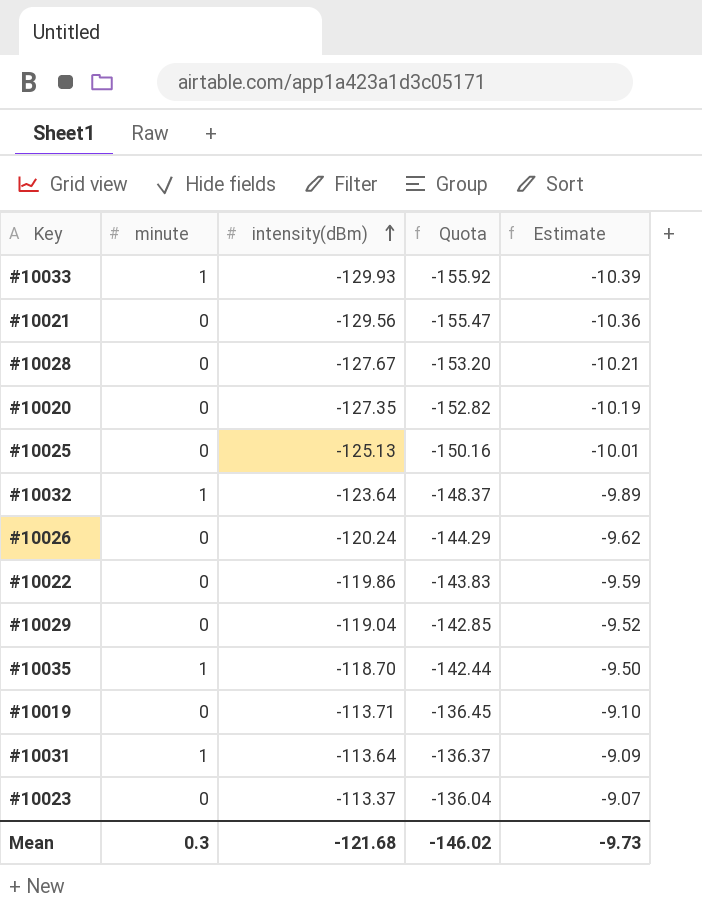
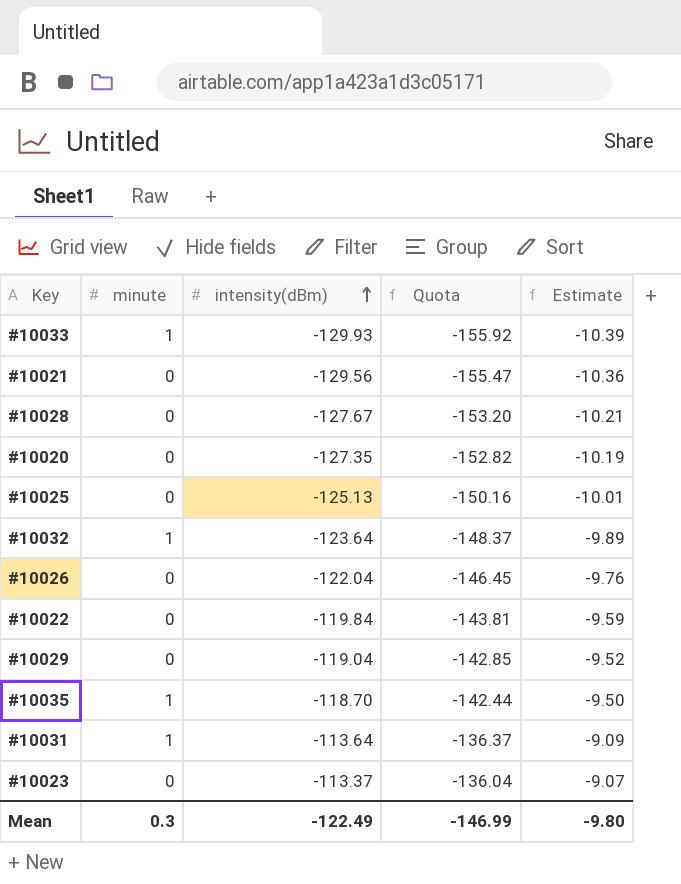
row #10019: 0 | -113.71 | -136.45 | -9.10 -> none
#10026 | intensity(dBm): -120.24 -> -122.04
#10026 | Quota: -144.29 -> -146.45
#10026 | Estimate: -9.62 -> -9.76
#10022 | intensity(dBm): -119.86 -> -119.84
#10022 | Quota: -143.83 -> -143.81
Mean | intensity(dBm): -121.68 -> -122.49
Mean | Quota: -146.02 -> -146.99
Mean | Estimate: -9.73 -> -9.80

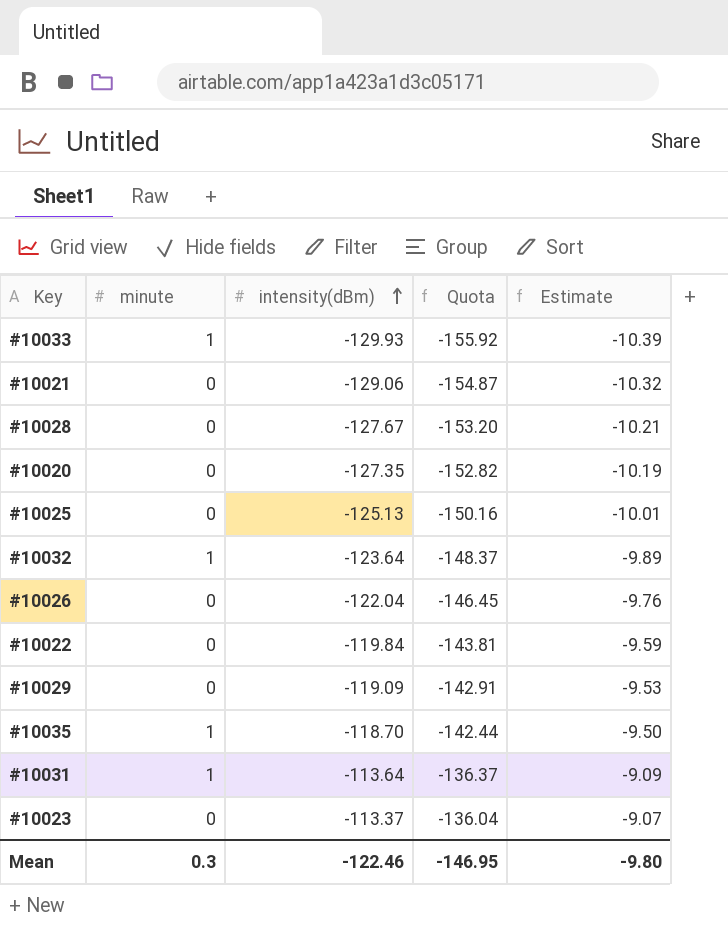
#10021 | intensity(dBm): -129.56 -> -129.06
#10021 | Quota: -155.47 -> -154.87
#10021 | Estimate: -10.36 -> -10.32
#10029 | intensity(dBm): -119.04 -> -119.09
#10029 | Quota: -142.85 -> -142.91
#10029 | Estimate: -9.52 -> -9.53
Mean | intensity(dBm): -122.49 -> -122.46
Mean | Quota: -146.99 -> -146.95

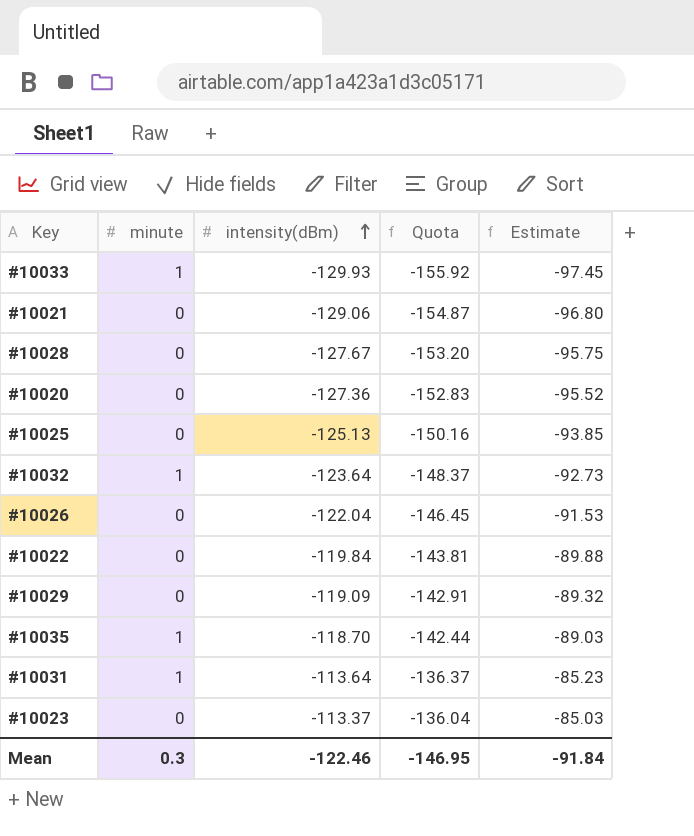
column Estimate | formula: [intensity(dBm)] * 0.08 -> [intensity(dBm)] * 0.75
#10020 | intensity(dBm): -127.35 -> -127.36
#10020 | Quota: -152.82 -> -152.83
Mean | Estimate: -9.80 -> -91.84

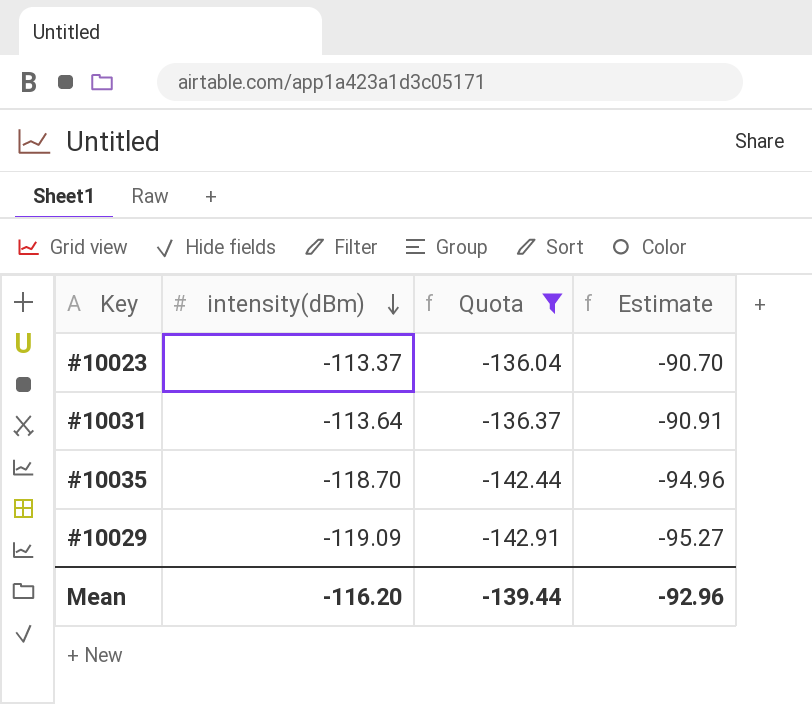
filter: none -> Quota >= -142.91
row order: intensity(dBm) ascending -> intensity(dBm) descending
column minute | position: 2 -> none
column Estimate | formula: [intensity(dBm)] * 0.75 -> [intensity(dBm)] * 0.8
Mean | intensity(dBm): -122.46 -> -116.20
Mean | Quota: -146.95 -> -139.44
Mean | Estimate: -91.84 -> -92.96

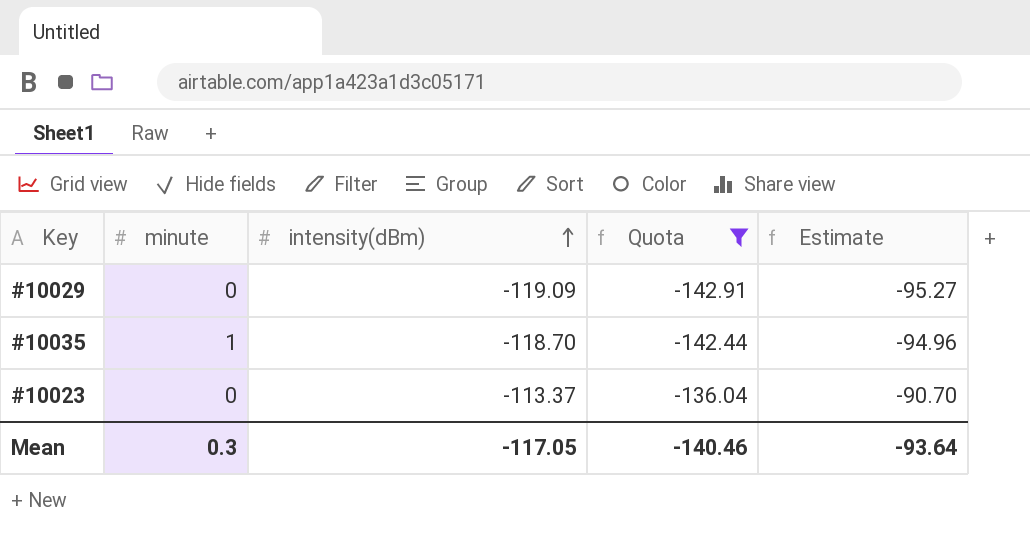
row order: intensity(dBm) descending -> intensity(dBm) ascending
column minute | position: none -> 2
row #10031: -113.64 | -136.37 | -90.91 -> none
Mean | intensity(dBm): -116.20 -> -117.05
Mean | Quota: -139.44 -> -140.46
Mean | Estimate: -92.96 -> -93.64

